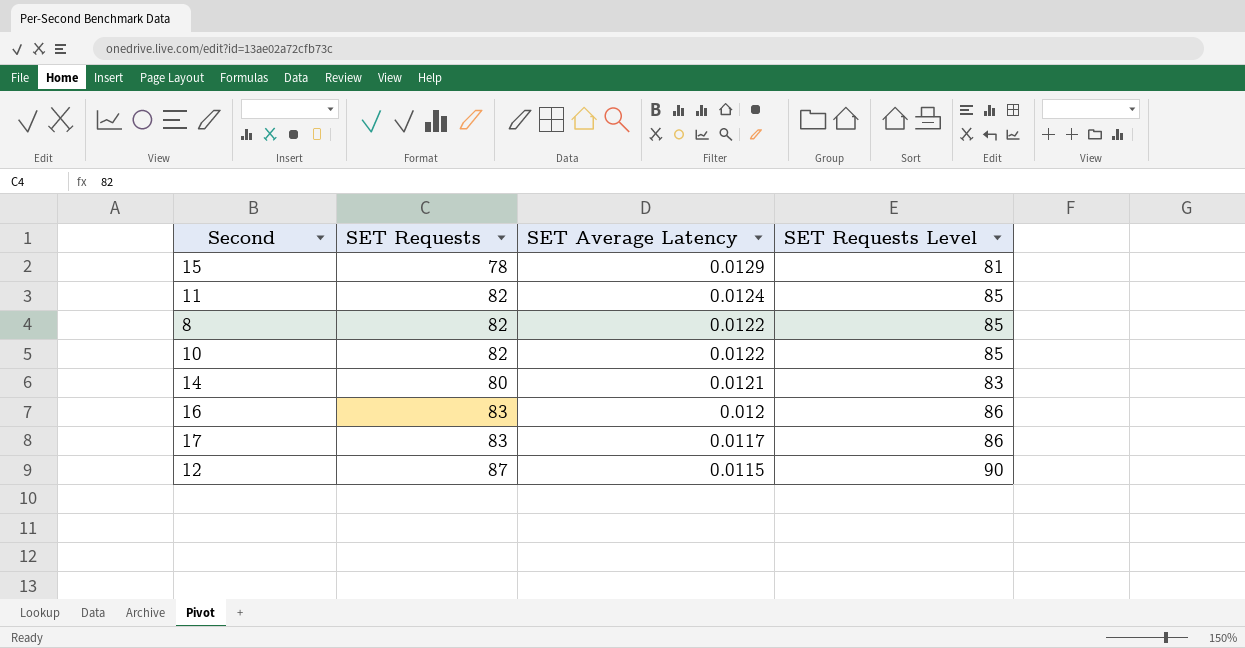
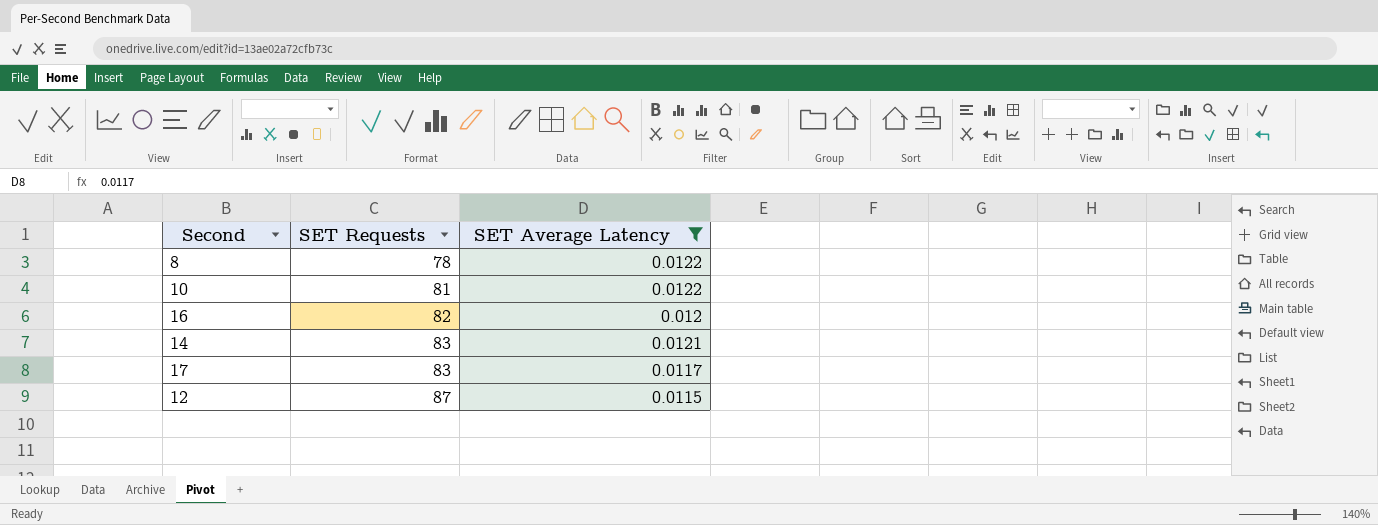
filter: none -> SET Average Latency <= 0.0122
row order: SET Average Latency descending -> SET Requests ascending
column SET Requests Level | formula: [SET Requests] + 3 -> none
8 | SET Requests: 82 -> 78
10 | SET Requests: 82 -> 81
16 | SET Requests: 83 -> 82
14 | SET Requests: 80 -> 83

